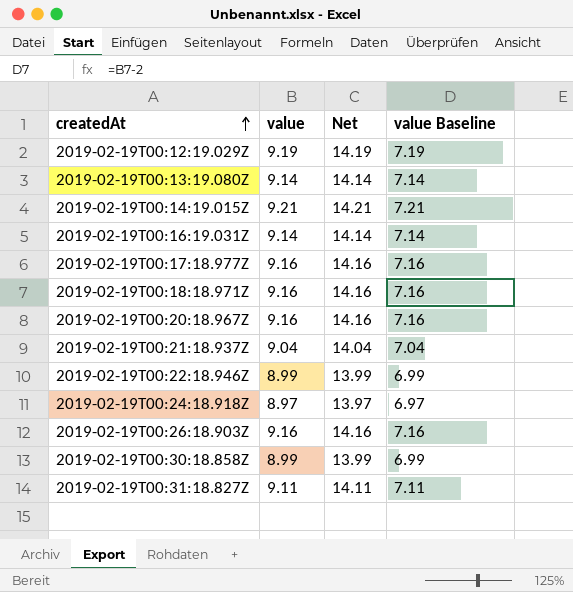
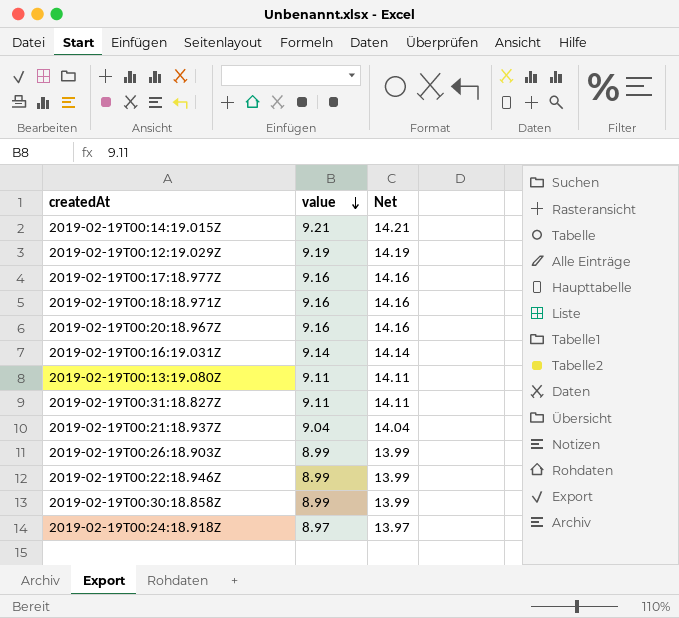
row order: createdAt ascending -> value descending
column value Baseline | formula: [value] - 2 -> none
2019-02-19T00:13:19.080Z | value: 9.14 -> 9.11
2019-02-19T00:13:19.080Z | Net: 14.14 -> 14.11
2019-02-19T00:26:18.903Z | value: 9.16 -> 8.99
2019-02-19T00:26:18.903Z | Net: 14.16 -> 13.99

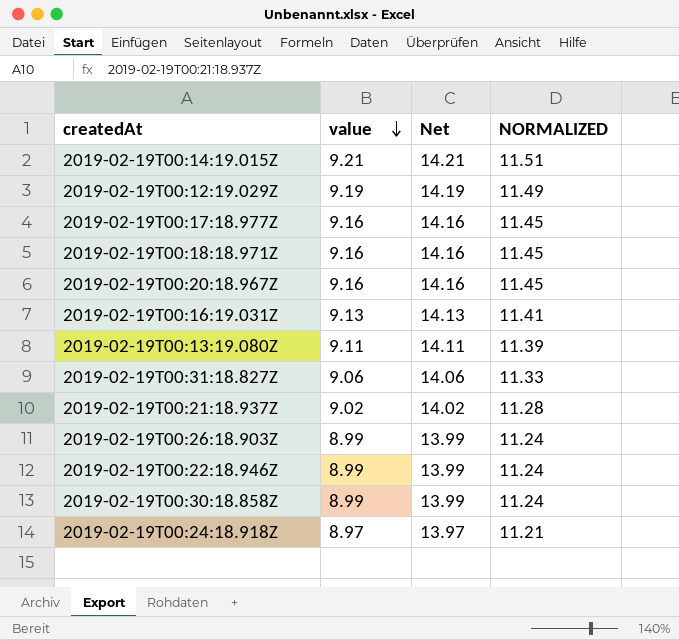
column NORMALIZED | formula: none -> [value] * 1.25
2019-02-19T00:16:19.031Z | value: 9.14 -> 9.13
2019-02-19T00:16:19.031Z | Net: 14.14 -> 14.13
2019-02-19T00:31:18.827Z | value: 9.11 -> 9.06
2019-02-19T00:31:18.827Z | Net: 14.11 -> 14.06
2019-02-19T00:21:18.937Z | value: 9.04 -> 9.02
2019-02-19T00:21:18.937Z | Net: 14.04 -> 14.02

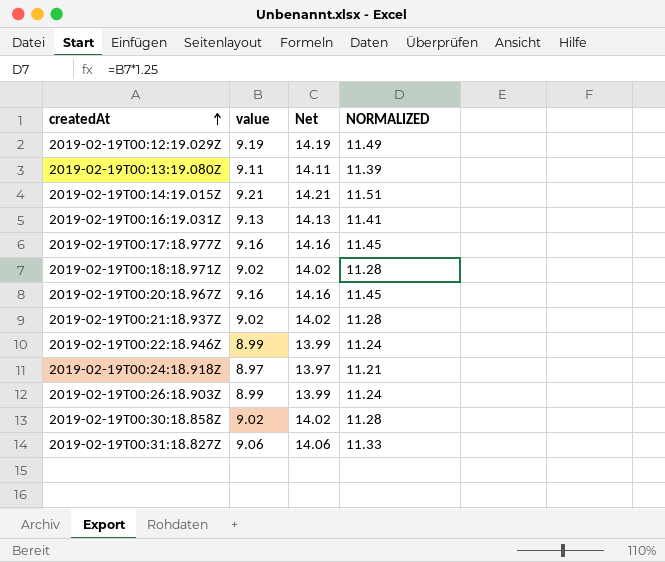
row order: value descending -> createdAt ascending
2019-02-19T00:18:18.971Z | value: 9.16 -> 9.02
2019-02-19T00:18:18.971Z | Net: 14.16 -> 14.02
2019-02-19T00:18:18.971Z | NORMALIZED: 11.45 -> 11.28
2019-02-19T00:30:18.858Z | value: 8.99 -> 9.02
2019-02-19T00:30:18.858Z | Net: 13.99 -> 14.02
2019-02-19T00:30:18.858Z | NORMALIZED: 11.24 -> 11.28

